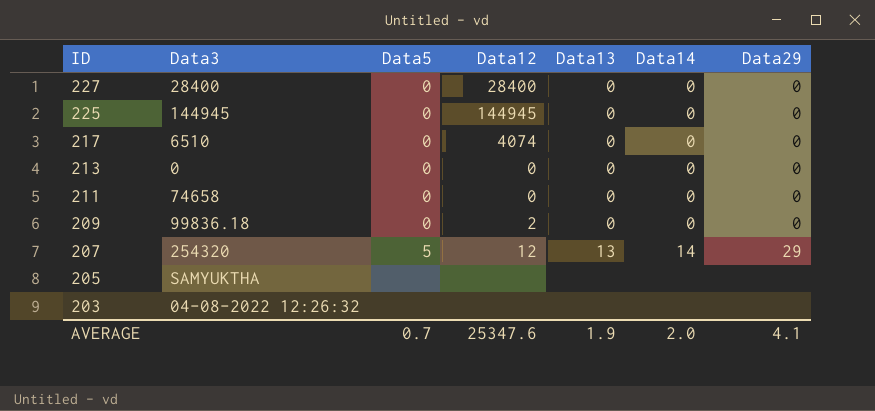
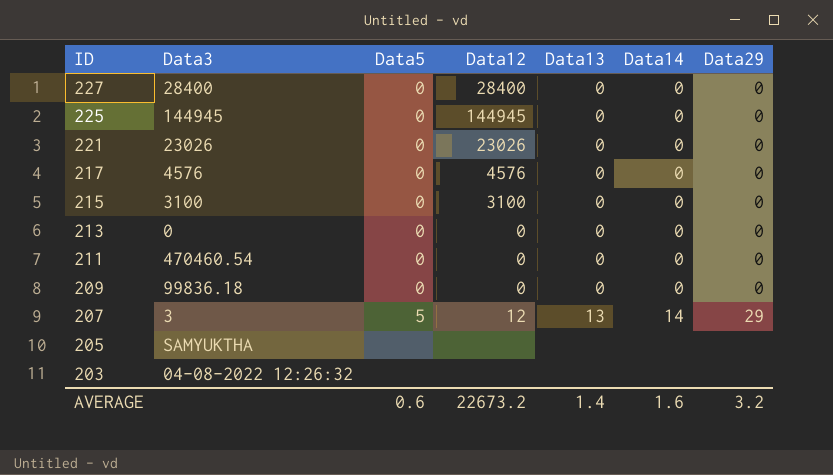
row 221: none -> 23026 | 0 | 23026 | 0 | 0 | 0
217 | Data3: 6510 -> 4576
217 | Data12: 4074 -> 4576
row 215: none -> 3100 | 0 | 3100 | 0 | 0 | 0
211 | Data3: 74658 -> 470460.54
209 | Data12: 2 -> 0
207 | Data3: 254320 -> 3
AVERAGE | Data5: 0.7 -> 0.6
AVERAGE | Data12: 25347.6 -> 22673.2
AVERAGE | Data13: 1.9 -> 1.4
AVERAGE | Data14: 2.0 -> 1.6
AVERAGE | Data29: 4.1 -> 3.2

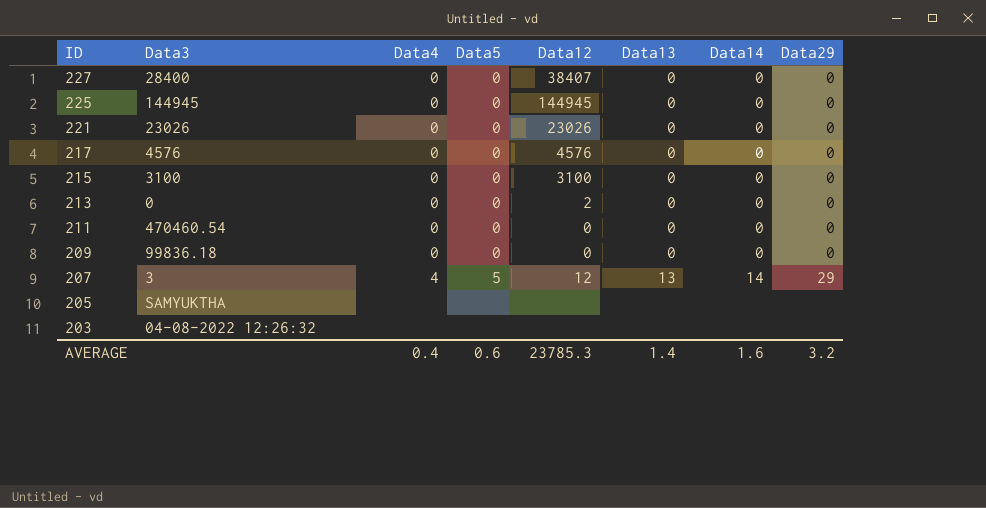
column Data4 | position: none -> 3
227 | Data12: 28400 -> 38407
213 | Data12: 0 -> 2
AVERAGE | Data12: 22673.2 -> 23785.3

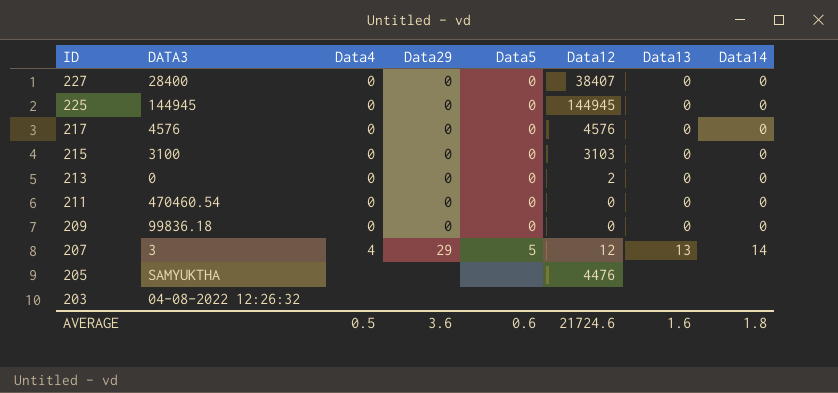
column name: Data3 -> DATA3
column Data29 | position: 8 -> 4
row 221: 23026 | 0 | 0 | 23026 | 0 | 0 | 0 -> none
215 | Data12: 3100 -> 3103
205 | Data12: none -> 4476
AVERAGE | Data4: 0.4 -> 0.5
AVERAGE | Data29: 3.2 -> 3.6
AVERAGE | Data12: 23785.3 -> 21724.6
AVERAGE | Data13: 1.4 -> 1.6
AVERAGE | Data14: 1.6 -> 1.8

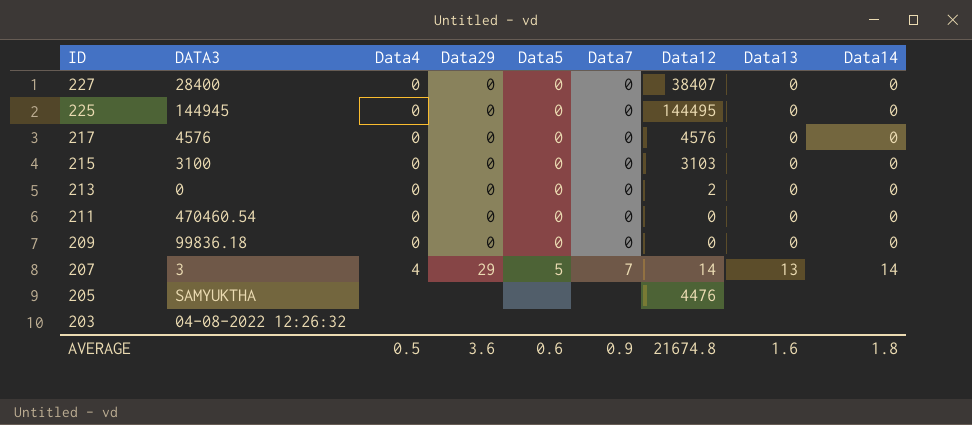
column Data7 | position: none -> 6
225 | Data12: 144945 -> 144495
207 | Data12: 12 -> 14
AVERAGE | Data12: 21724.6 -> 21674.8

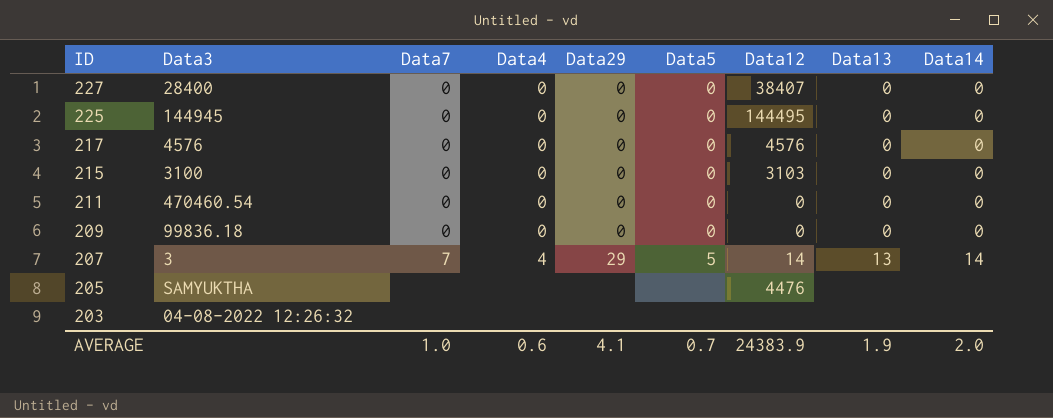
column name: DATA3 -> Data3
column Data7 | position: 6 -> 3
row 213: 0 | 0 | 0 | 0 | 0 | 2 | 0 | 0 -> none
AVERAGE | Data7: 0.9 -> 1.0
AVERAGE | Data4: 0.5 -> 0.6
AVERAGE | Data29: 3.6 -> 4.1
AVERAGE | Data5: 0.6 -> 0.7
AVERAGE | Data12: 21674.8 -> 24383.9
AVERAGE | Data13: 1.6 -> 1.9
AVERAGE | Data14: 1.8 -> 2.0

